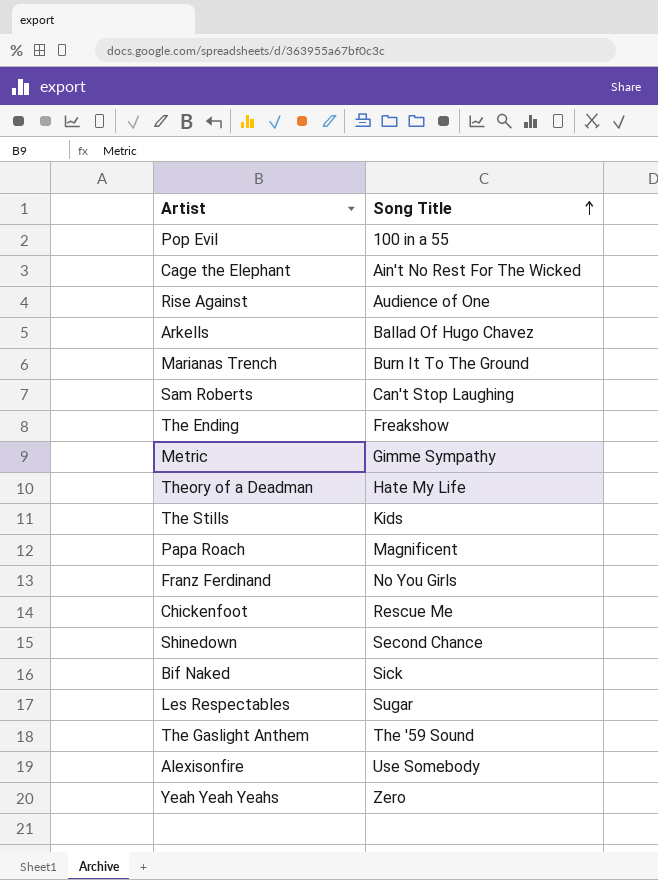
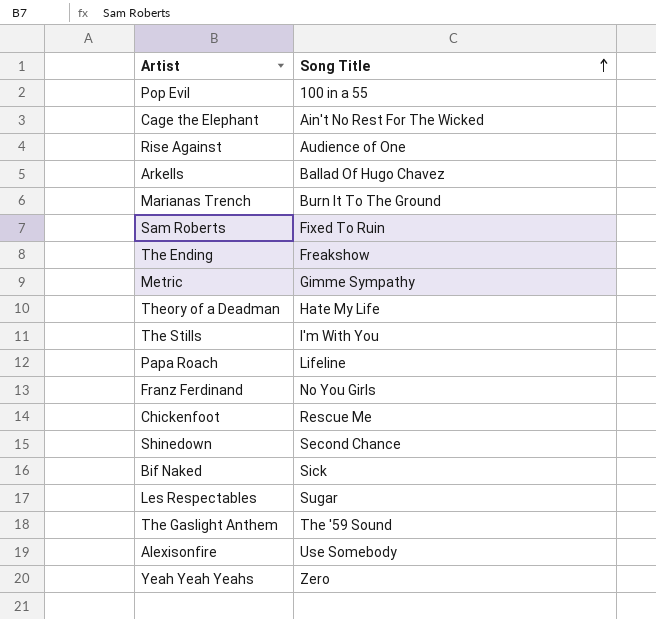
Sam Roberts | Song Title: Can't Stop Laughing -> Fixed To Ruin
The Stills | Song Title: Kids -> I'm With You
Papa Roach | Song Title: Magnificent -> Lifeline

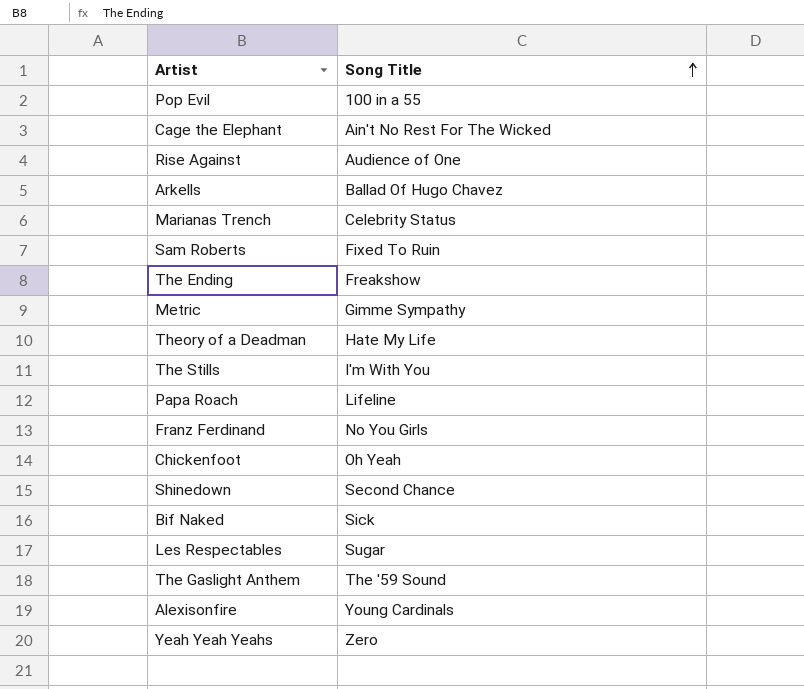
Marianas Trench | Song Title: Burn It To The Ground -> Celebrity Status
Chickenfoot | Song Title: Rescue Me -> Oh Yeah
Alexisonfire | Song Title: Use Somebody -> Young Cardinals

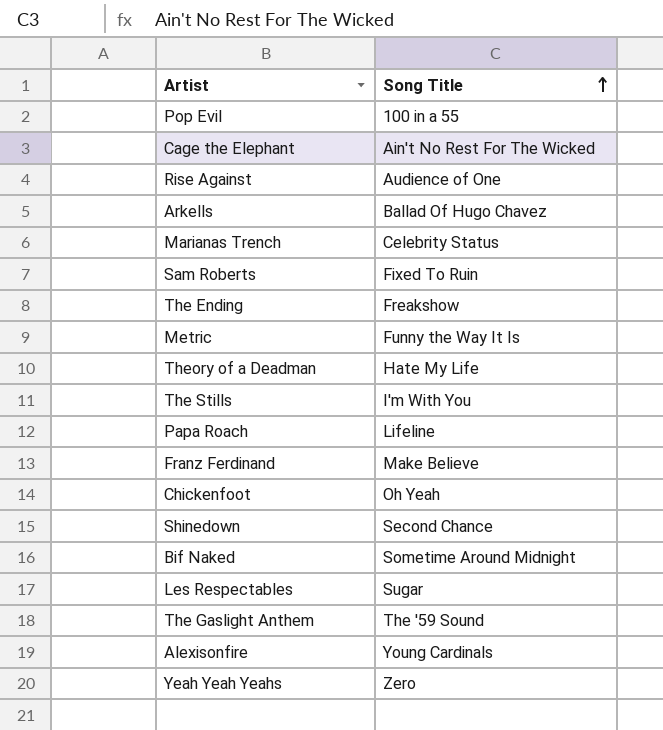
Metric | Song Title: Gimme Sympathy -> Funny the Way It Is
Franz Ferdinand | Song Title: No You Girls -> Make Believe
Bif Naked | Song Title: Sick -> Sometime Around Midnight

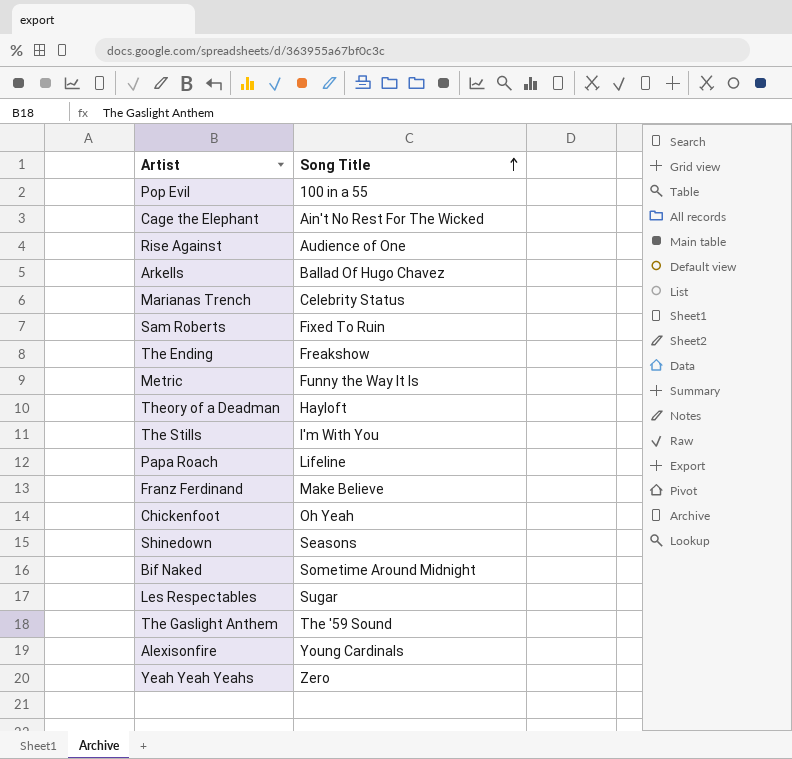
Theory of a Deadman | Song Title: Hate My Life -> Hayloft
Shinedown | Song Title: Second Chance -> Seasons

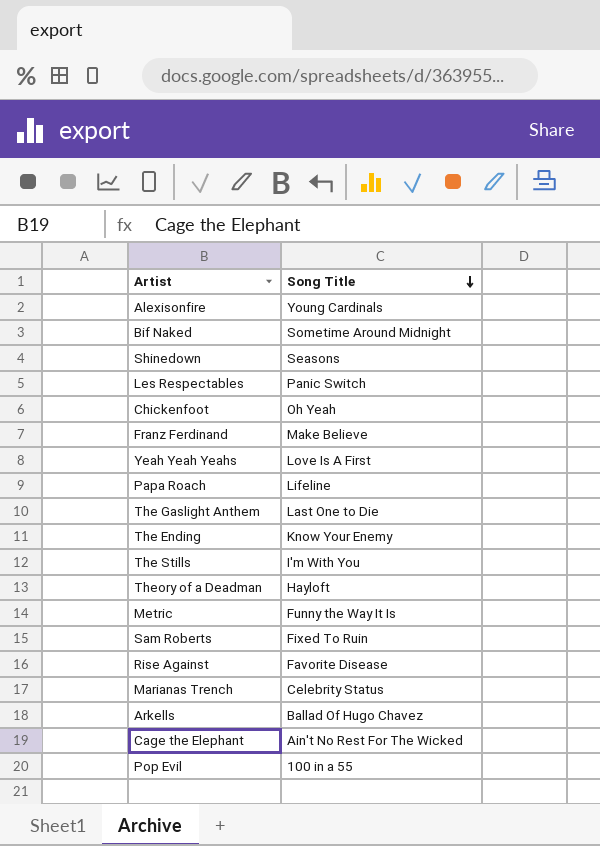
row order: Song Title ascending -> Song Title descending
Les Respectables | Song Title: Sugar -> Panic Switch
Yeah Yeah Yeahs | Song Title: Zero -> Love Is A First
The Gaslight Anthem | Song Title: The '59 Sound -> Last One to Die
The Ending | Song Title: Freakshow -> Know Your Enemy
Rise Against | Song Title: Audience of One -> Favorite Disease

